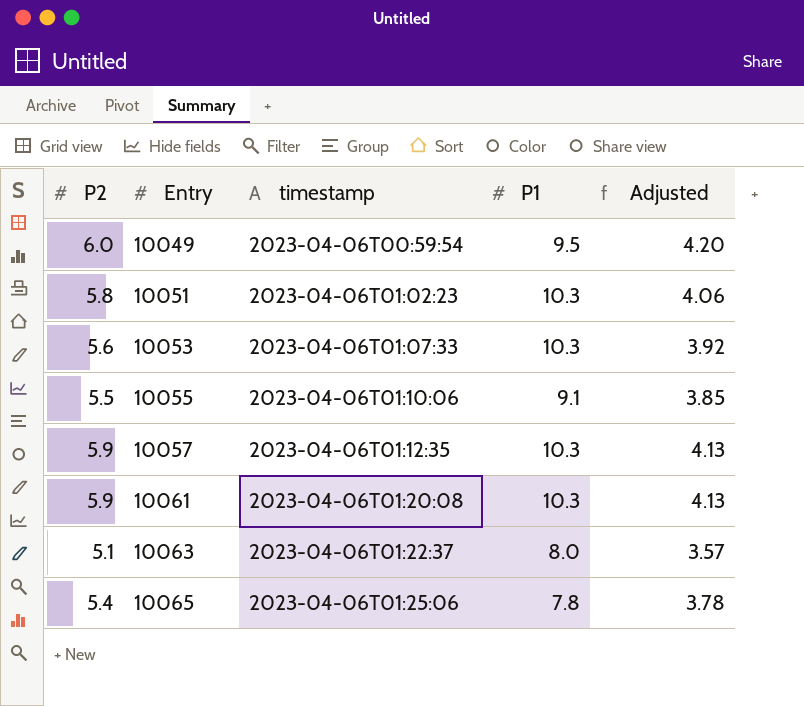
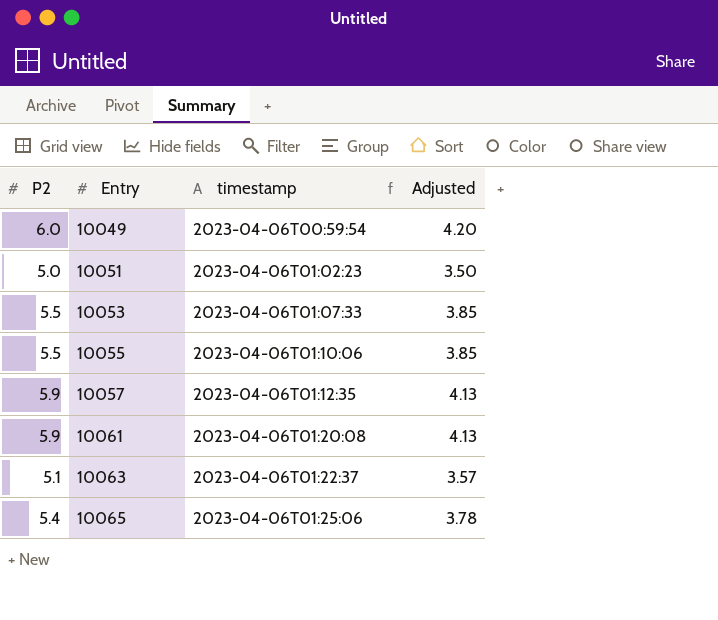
column P1 | position: 4 -> none
10051 | P2: 5.8 -> 5.0
10051 | Adjusted: 4.06 -> 3.50
10053 | P2: 5.6 -> 5.5
10053 | Adjusted: 3.92 -> 3.85

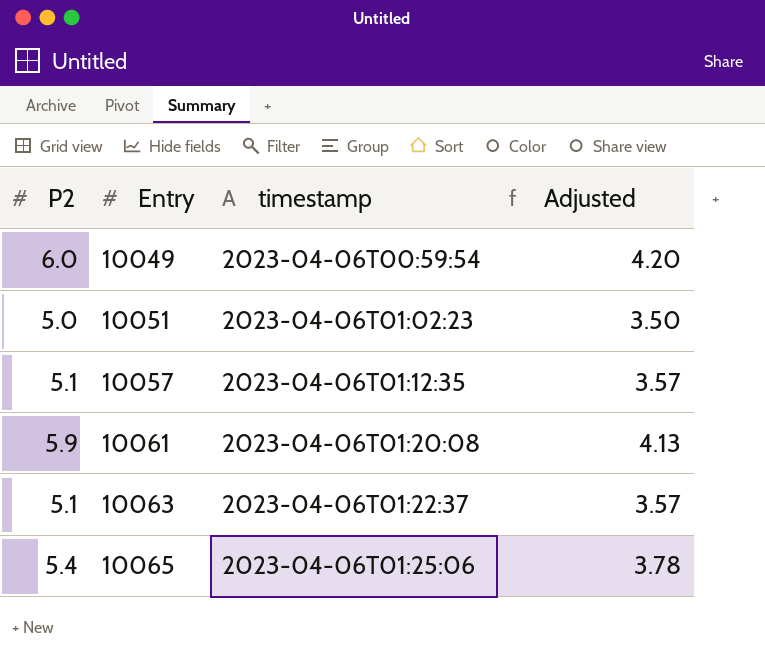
row 10053: 5.5 | 2023-04-06T01:07:33 | 3.85 -> none
row 10055: 5.5 | 2023-04-06T01:10:06 | 3.85 -> none
10057 | P2: 5.9 -> 5.1
10057 | Adjusted: 4.13 -> 3.57

